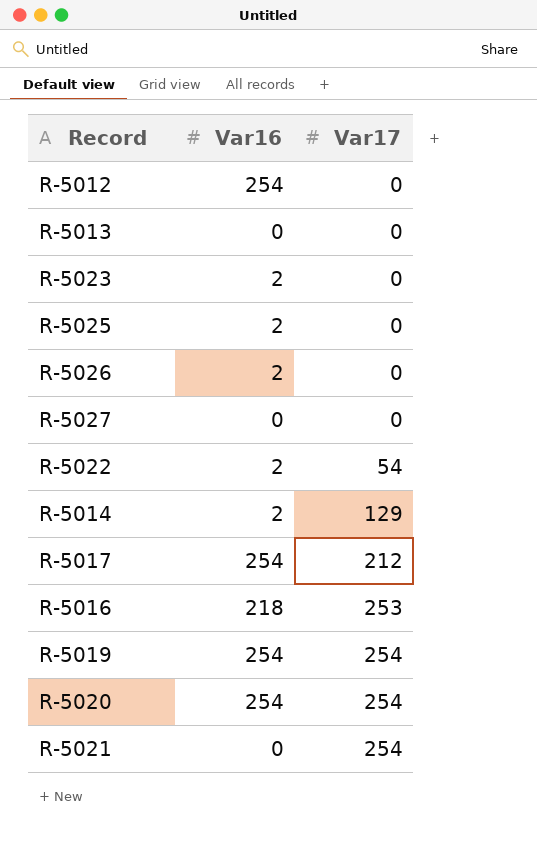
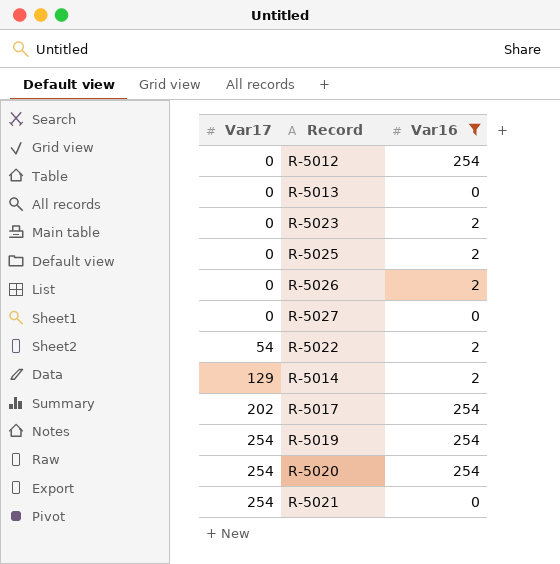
filter: none -> Var16 != 218
column Var17 | position: 3 -> 1
R-5017 | Var17: 212 -> 202

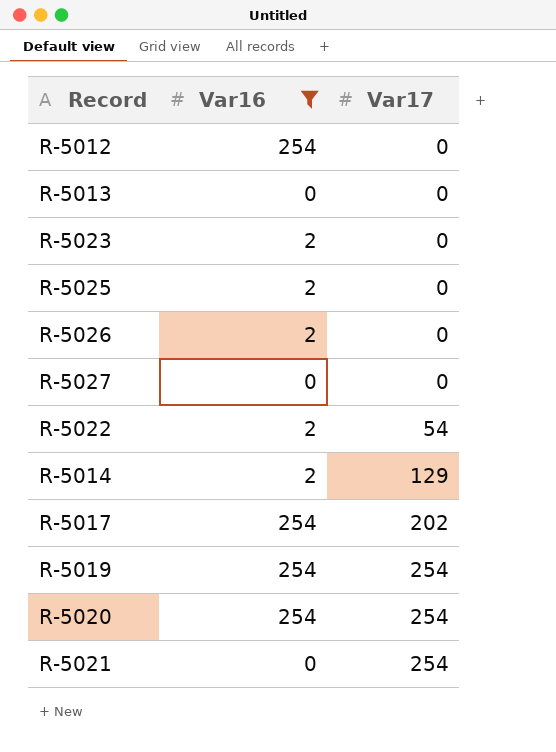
column Var17 | position: 1 -> 3

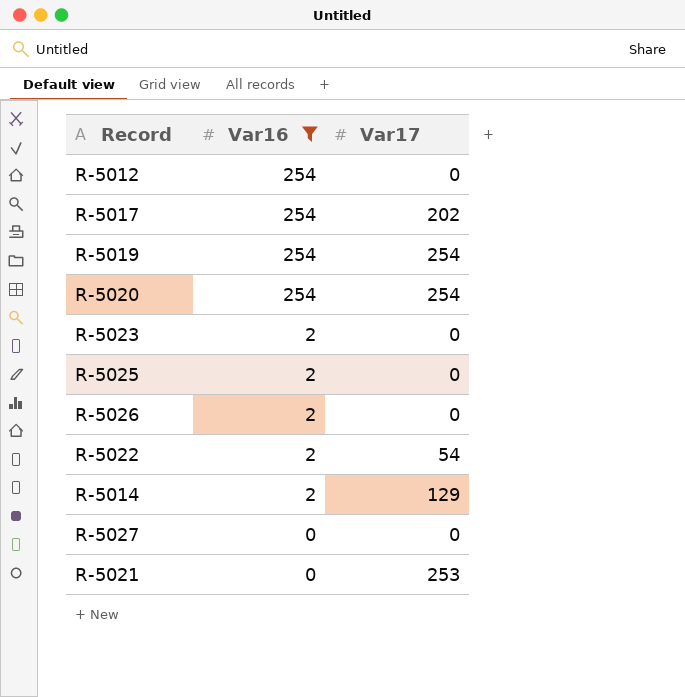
row order: Var17 ascending -> Var16 descending
row R-5013: 0 | 0 -> none
R-5021 | Var17: 254 -> 253

